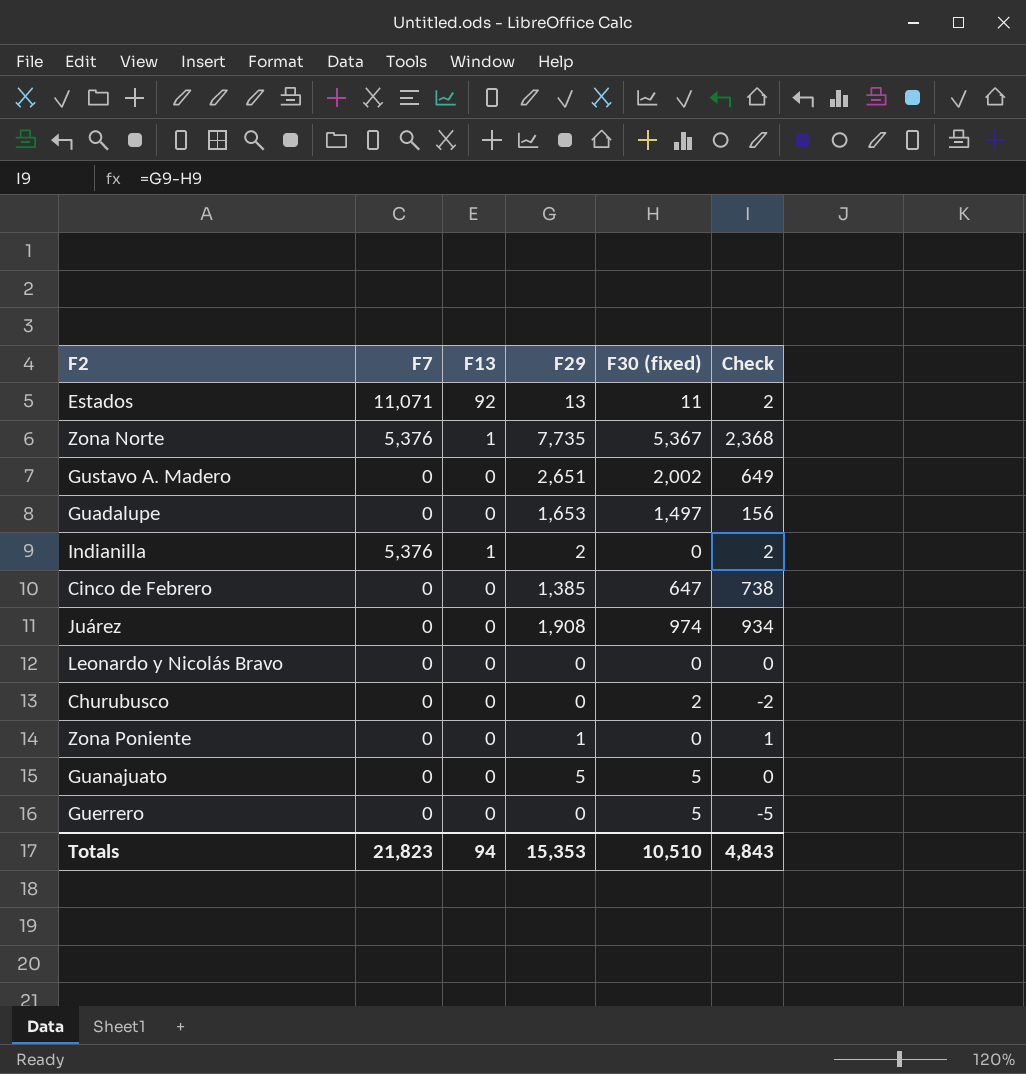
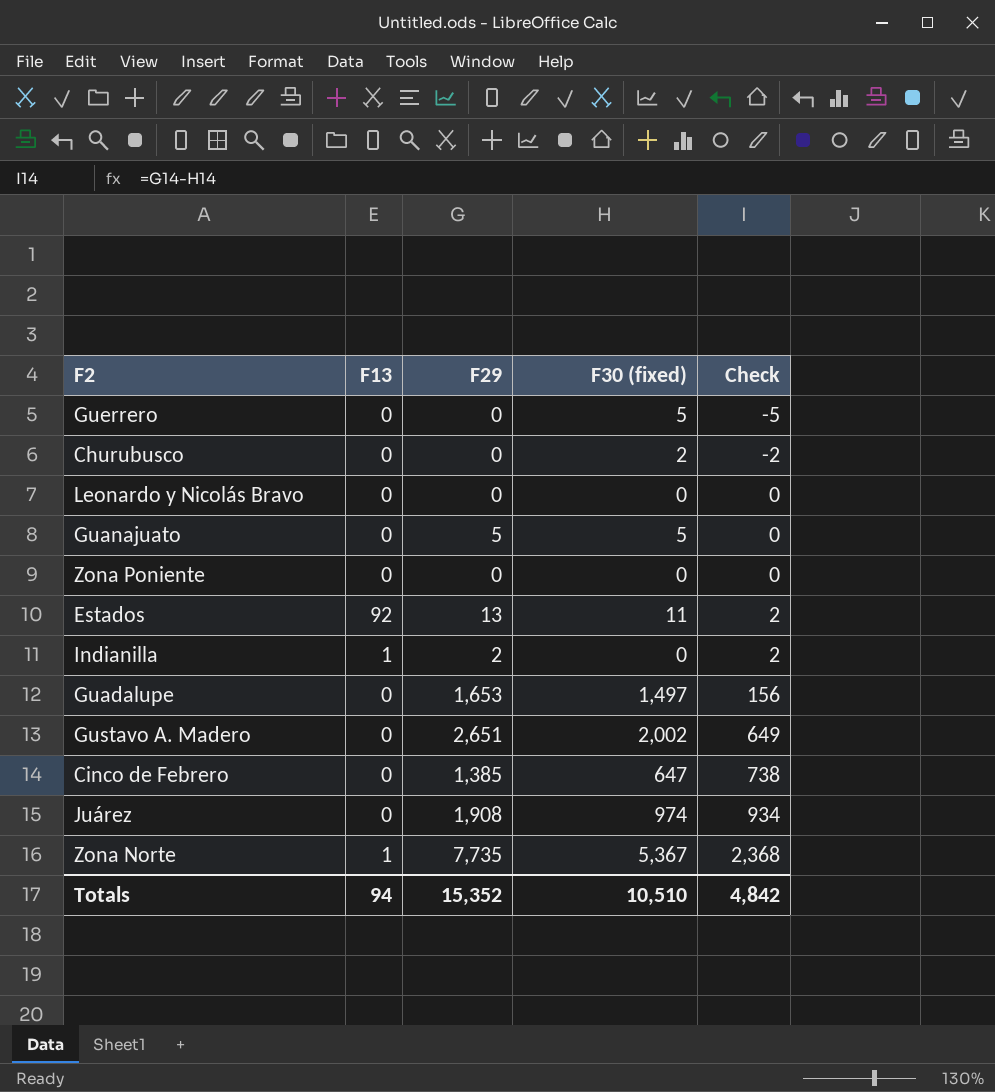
row order: none -> Check ascending
column F7 | position: 2 -> none
Zona Poniente | F29: 1 -> 0
Zona Poniente | Check: 1 -> 0
Totals | F29: 15,353 -> 15,352
Totals | Check: 4,843 -> 4,842

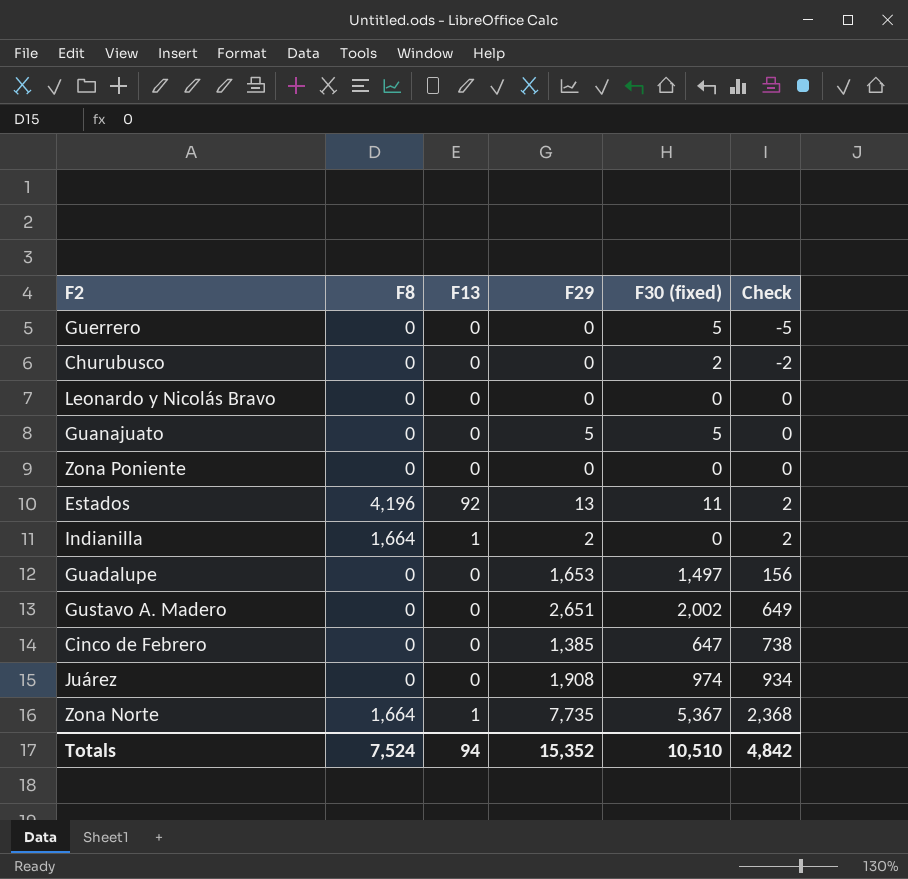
column F8 | position: none -> 2

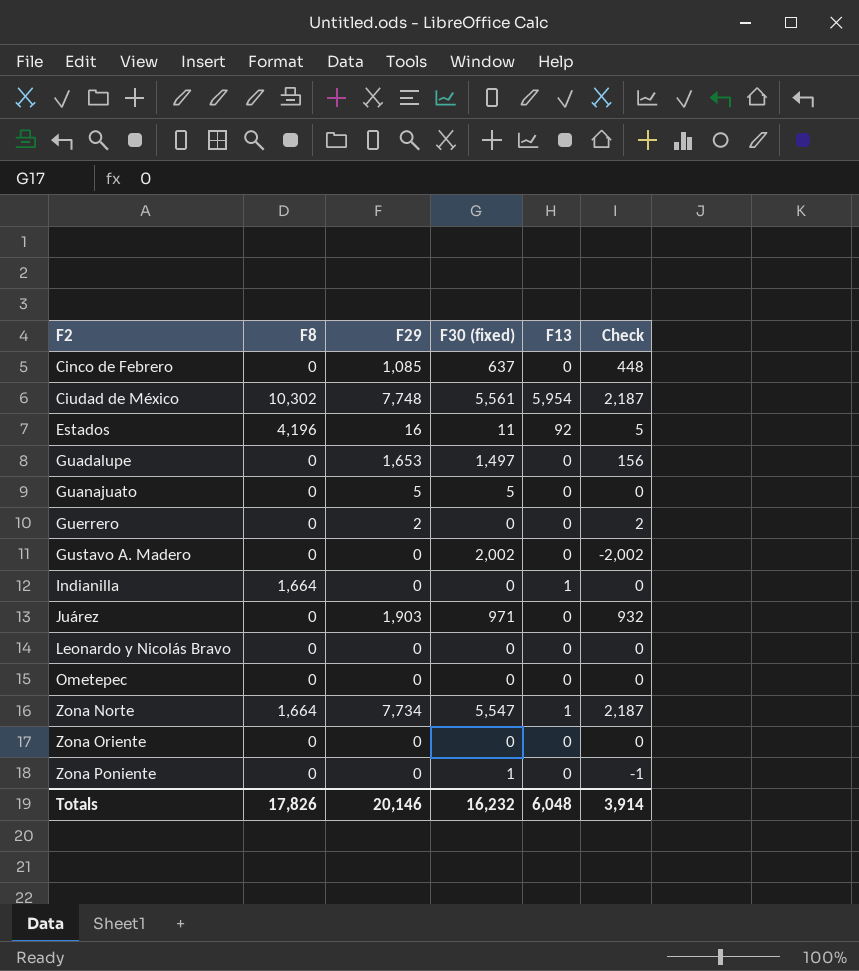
row order: Check ascending -> F2 ascending
column F13 | position: 3 -> 5
row Churubusco: 0 | 0 | 0 | 2 | -2 -> none
Cinco de Febrero | F29: 1,385 -> 1,085
Cinco de Febrero | F30 (fixed): 647 -> 637
Cinco de Febrero | Check: 738 -> 448
row Ciudad de México: none -> 10,302 | 7,748 | 5,561 | 5,954 | 2,187
Estados | F29: 13 -> 16
Estados | Check: 2 -> 5
Guerrero | F29: 0 -> 2
Guerrero | F30 (fixed): 5 -> 0
Guerrero | Check: -5 -> 2
Gustavo A. Madero | F29: 2,651 -> 0
Gustavo A. Madero | Check: 649 -> -2,002
Indianilla | F29: 2 -> 0
Indianilla | Check: 2 -> 0
Juárez | F29: 1,908 -> 1,903
Juárez | F30 (fixed): 974 -> 971
Juárez | Check: 934 -> 932
row Ometepec: none -> 0 | 0 | 0 | 0 | 0
Zona Norte | F29: 7,735 -> 7,734
Zona Norte | F30 (fixed): 5,367 -> 5,547
Zona Norte | Check: 2,368 -> 2,187
row Zona Oriente: none -> 0 | 0 | 0 | 0 | 0
Zona Poniente | F30 (fixed): 0 -> 1
Zona Poniente | Check: 0 -> -1
Totals | F8: 7,524 -> 17,826
Totals | F29: 15,352 -> 20,146
Totals | F30 (fixed): 10,510 -> 16,232
Totals | F13: 94 -> 6,048
Totals | Check: 4,842 -> 3,914

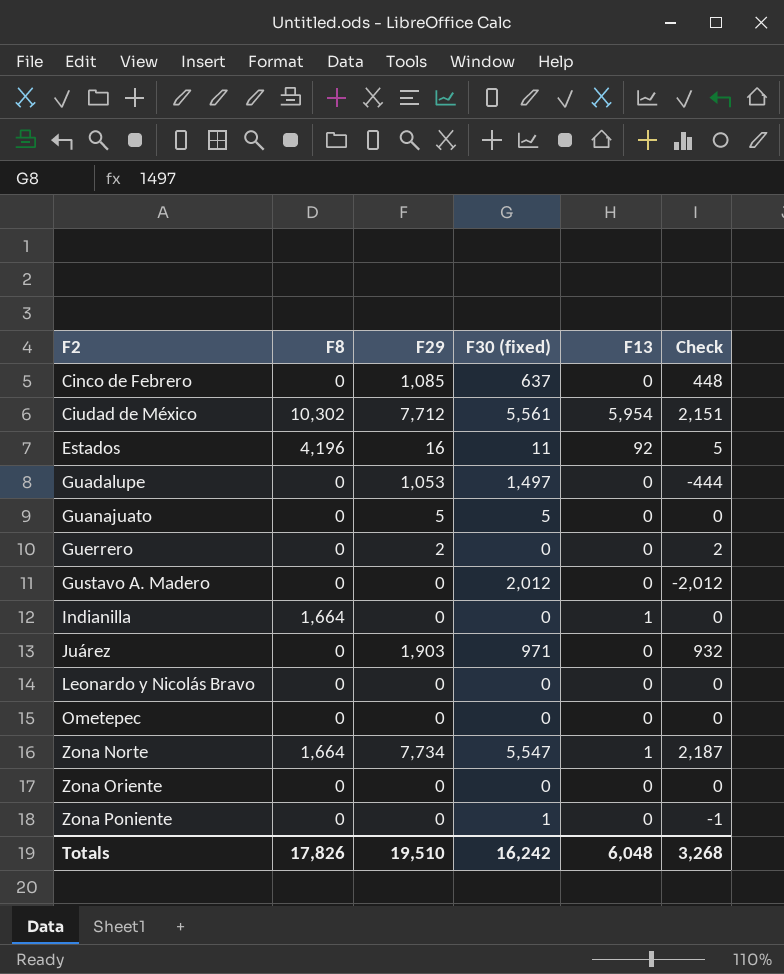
Ciudad de México | F29: 7,748 -> 7,712
Ciudad de México | Check: 2,187 -> 2,151
Guadalupe | F29: 1,653 -> 1,053
Guadalupe | Check: 156 -> -444
Gustavo A. Madero | F30 (fixed): 2,002 -> 2,012
Gustavo A. Madero | Check: -2,002 -> -2,012
Totals | F29: 20,146 -> 19,510
Totals | F30 (fixed): 16,232 -> 16,242
Totals | Check: 3,914 -> 3,268

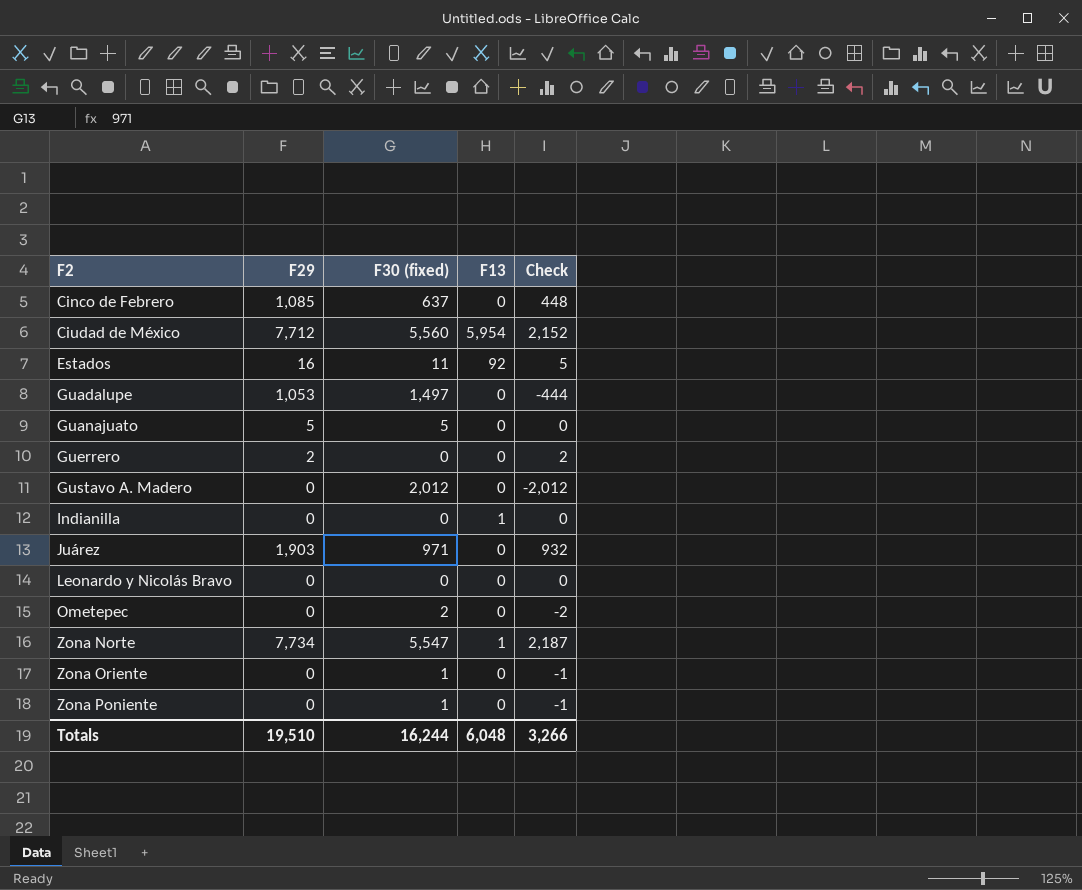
column F8 | position: 2 -> none
Ciudad de México | F30 (fixed): 5,561 -> 5,560
Ciudad de México | Check: 2,151 -> 2,152
Ometepec | F30 (fixed): 0 -> 2
Ometepec | Check: 0 -> -2
Zona Oriente | F30 (fixed): 0 -> 1
Zona Oriente | Check: 0 -> -1
Totals | F30 (fixed): 16,242 -> 16,244
Totals | Check: 3,268 -> 3,266

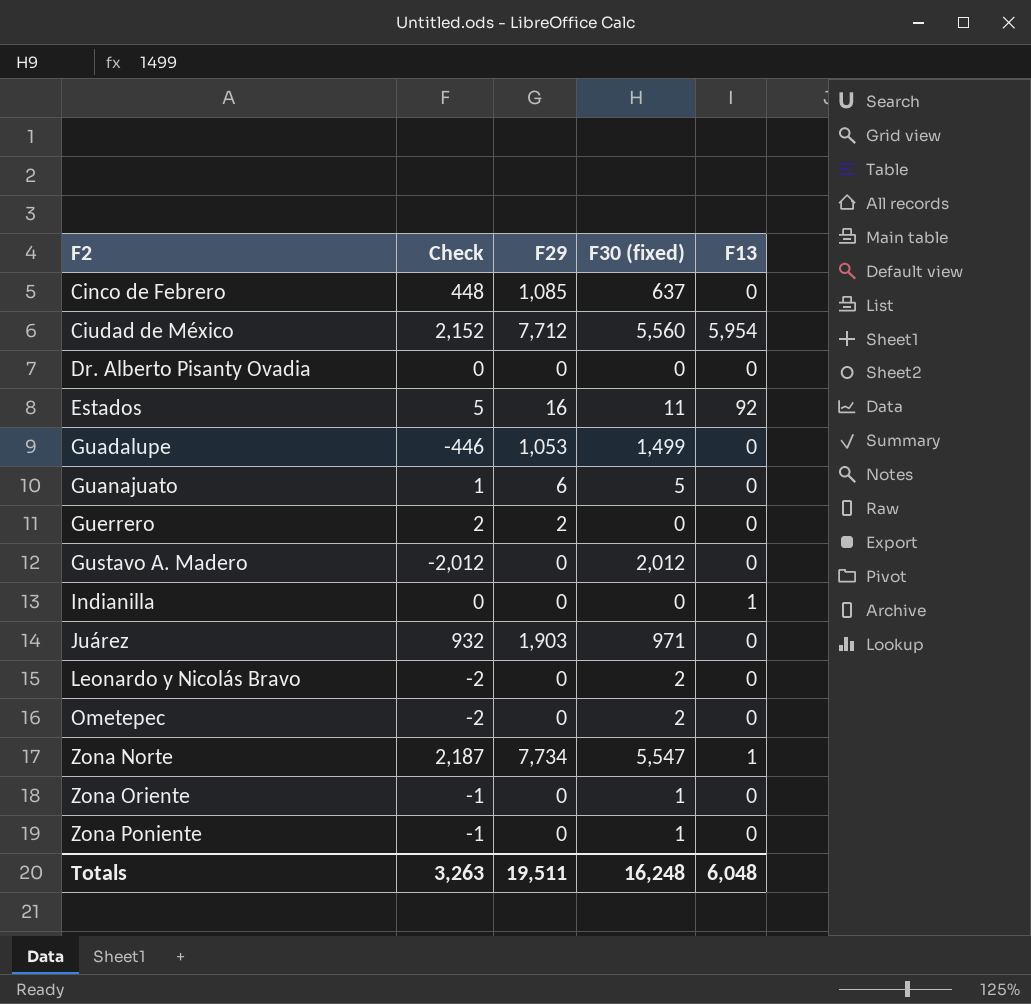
column Check | position: 5 -> 2
row Dr. Alberto Pisanty Ovadia: none -> 0 | 0 | 0 | 0
Guadalupe | Check: -444 -> -446
Guadalupe | F30 (fixed): 1,497 -> 1,499
Guanajuato | Check: 0 -> 1
Guanajuato | F29: 5 -> 6
Leonardo y Nicolás Bravo | Check: 0 -> -2
Leonardo y Nicolás Bravo | F30 (fixed): 0 -> 2
Totals | Check: 3,266 -> 3,263
Totals | F29: 19,510 -> 19,511
Totals | F30 (fixed): 16,244 -> 16,248

